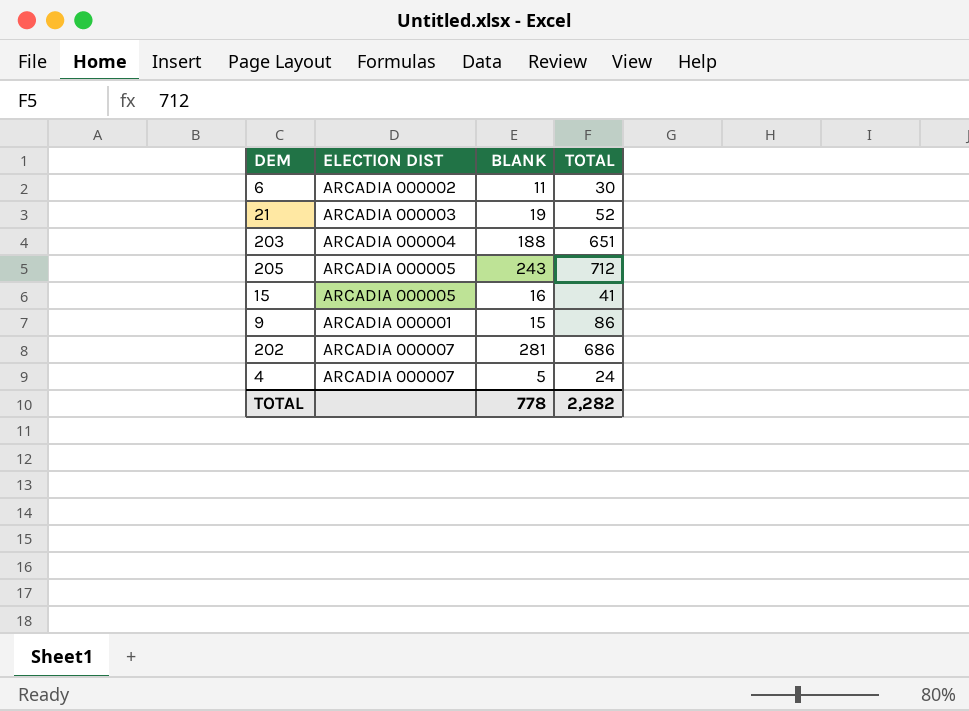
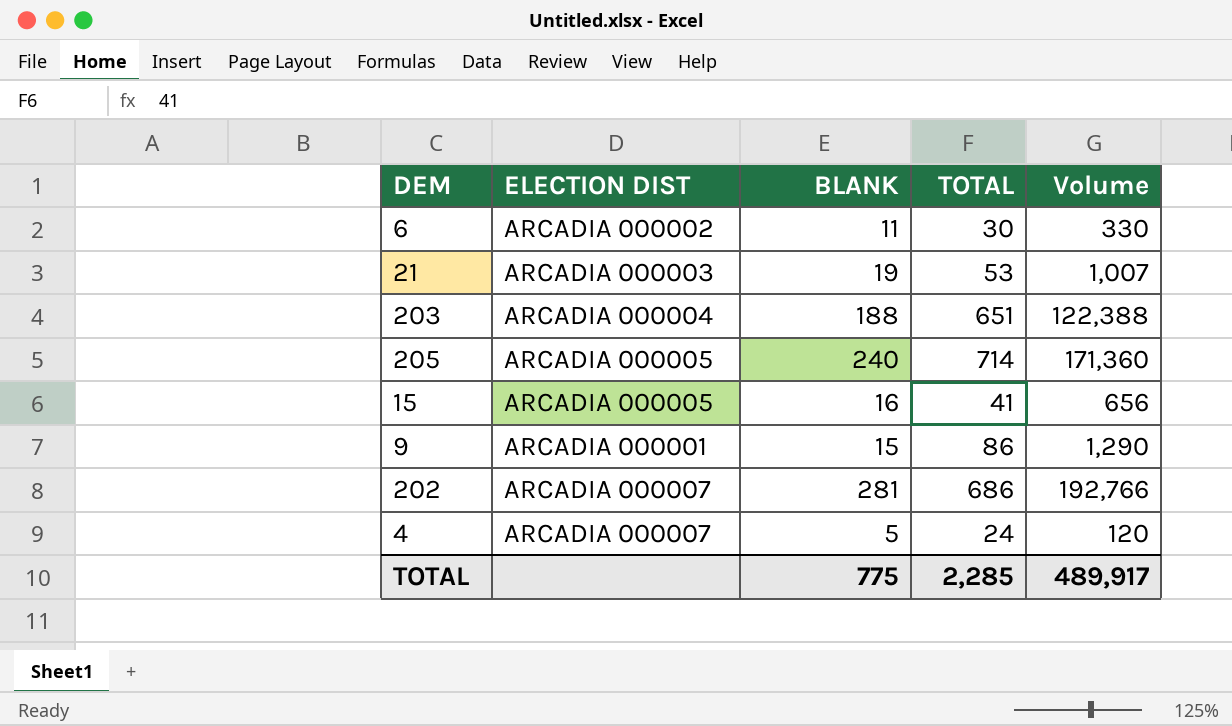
column Volume | formula: none -> [BLANK] * [TOTAL]
21 | TOTAL: 52 -> 53
205 | BLANK: 243 -> 240
205 | TOTAL: 712 -> 714
TOTAL | BLANK: 778 -> 775
TOTAL | TOTAL: 2,282 -> 2,285

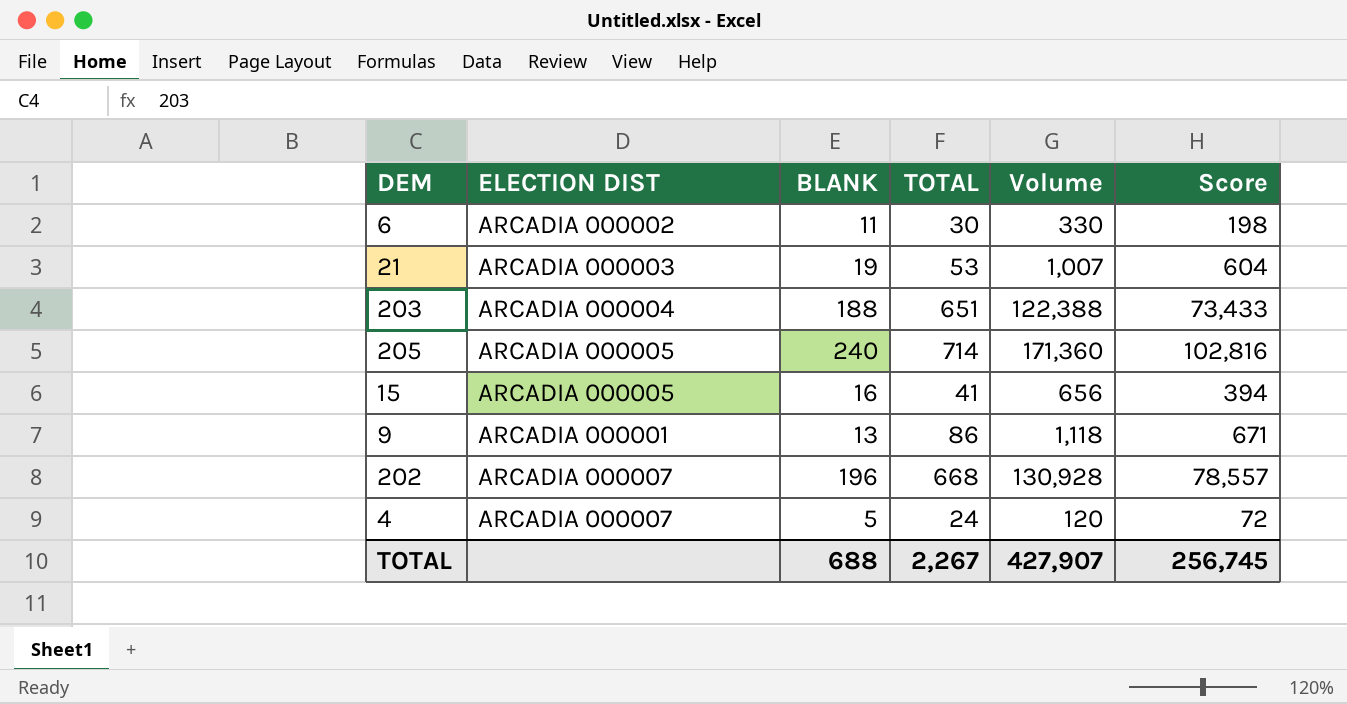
column Score | formula: none -> [Volume] * 0.6
9 | BLANK: 15 -> 13
9 | Volume: 1,290 -> 1,118
202 | BLANK: 281 -> 196
202 | TOTAL: 686 -> 668
202 | Volume: 192,766 -> 130,928
TOTAL | BLANK: 775 -> 688
TOTAL | TOTAL: 2,285 -> 2,267
TOTAL | Volume: 489,917 -> 427,907

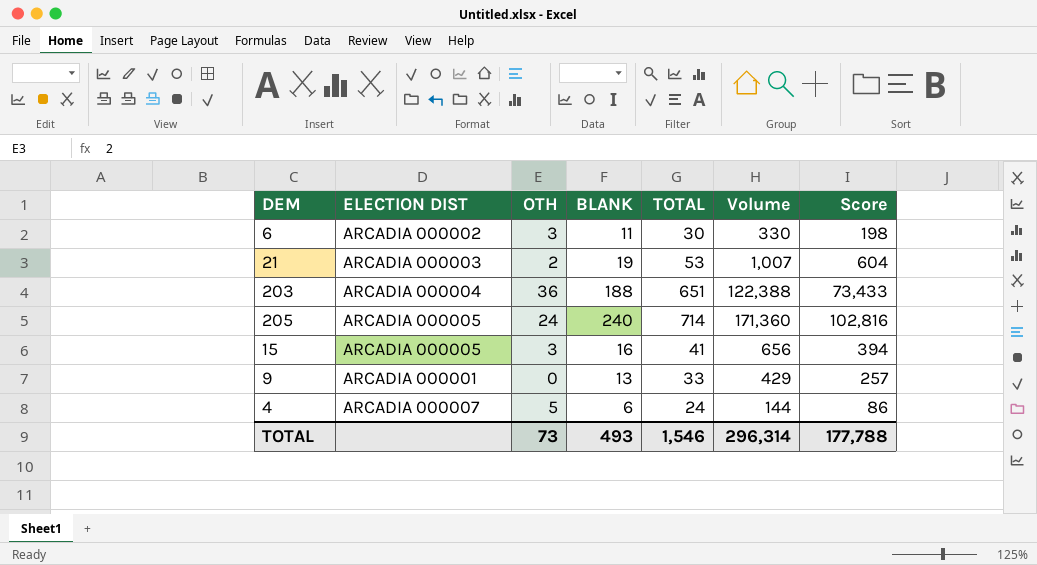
column OTH | position: none -> 3
row 202: ARCADIA 000007 | 196 | 668 | 130,928 | 78,557 -> none
9 | TOTAL: 86 -> 33
9 | Volume: 1,118 -> 429
9 | Score: 671 -> 257
4 | BLANK: 5 -> 6
4 | Volume: 120 -> 144
4 | Score: 72 -> 86
TOTAL | BLANK: 688 -> 493
TOTAL | TOTAL: 2,267 -> 1,546
TOTAL | Volume: 427,907 -> 296,314
TOTAL | Score: 256,745 -> 177,788

